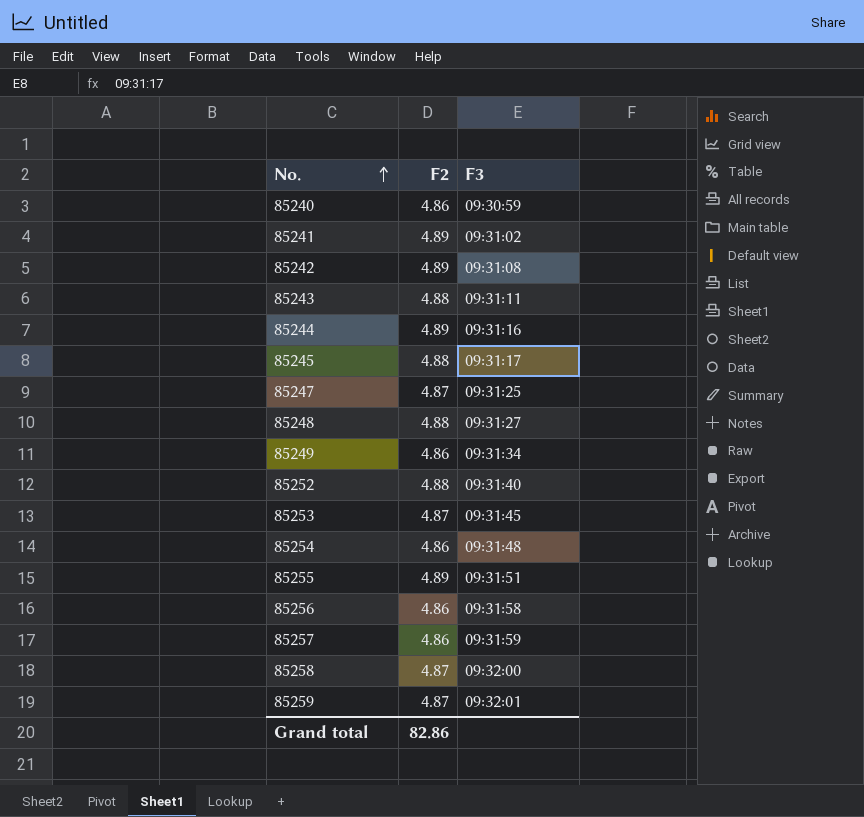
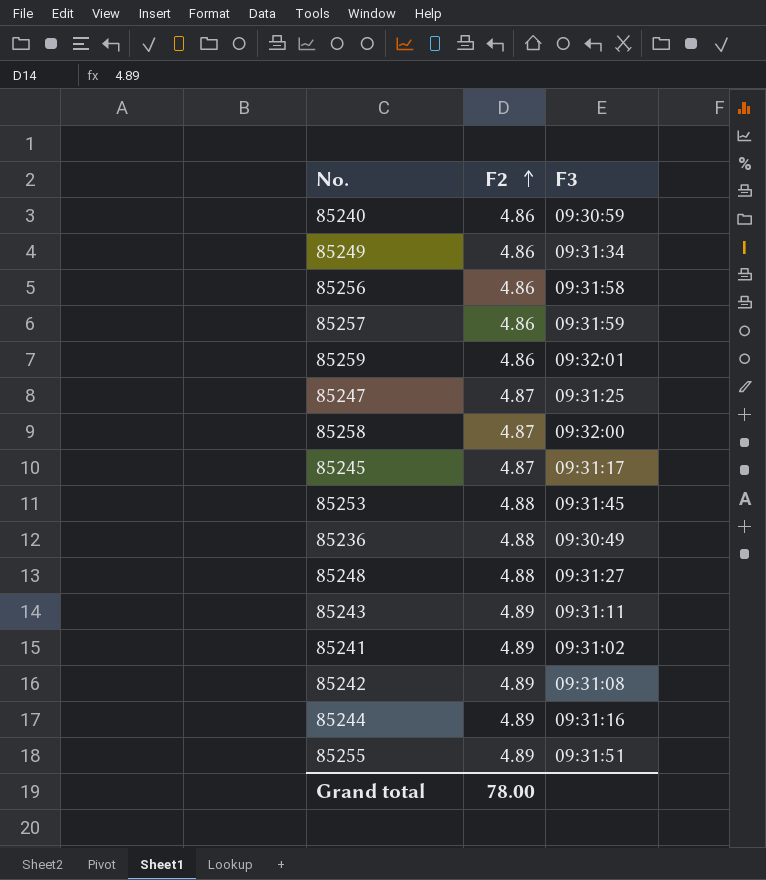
row order: No. ascending -> F2 ascending
row 85252: 4.88 | 09:31:40 -> none
row 85254: 4.86 | 09:31:48 -> none
85259 | F2: 4.87 -> 4.86
85245 | F2: 4.88 -> 4.87
85253 | F2: 4.87 -> 4.88
row 85236: none -> 4.88 | 09:30:49
85243 | F2: 4.88 -> 4.89
Grand total | F2: 82.86 -> 78.00

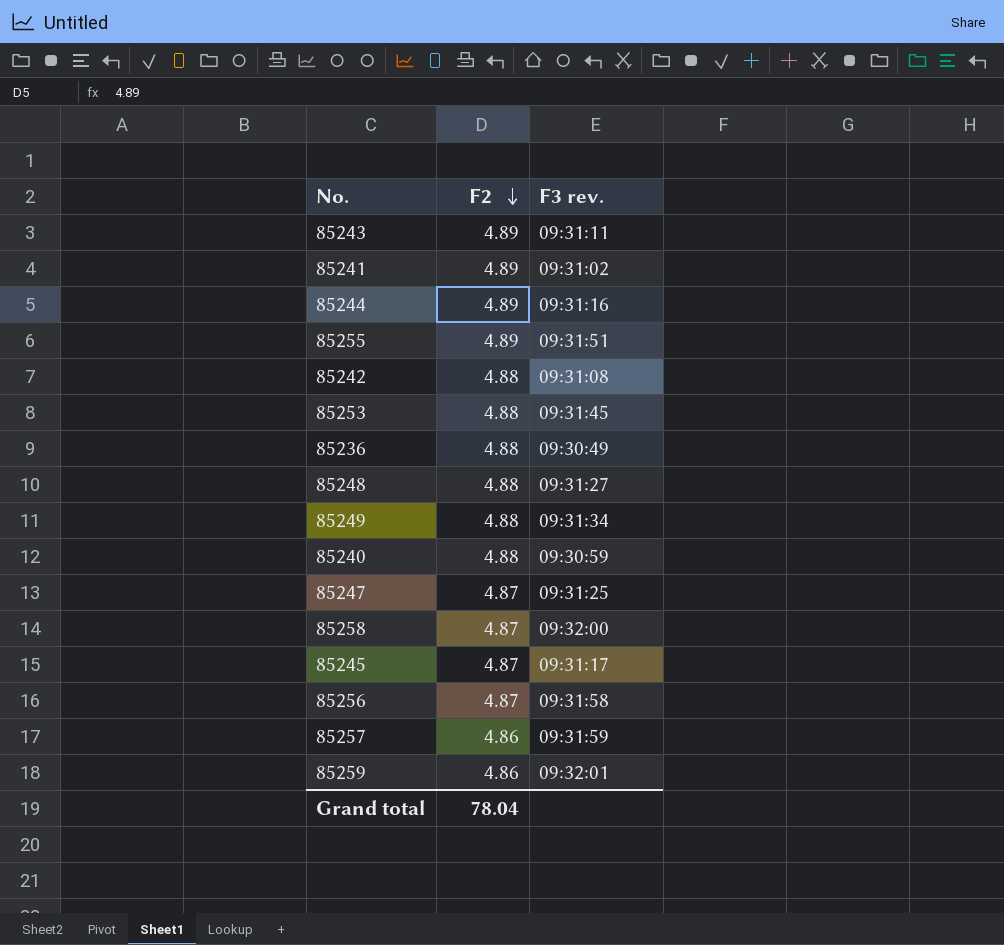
row order: F2 ascending -> F2 descending
column name: F3 -> F3 rev.
85242 | F2: 4.89 -> 4.88
85249 | F2: 4.86 -> 4.88
85240 | F2: 4.86 -> 4.88
85256 | F2: 4.86 -> 4.87
Grand total | F2: 78.00 -> 78.04

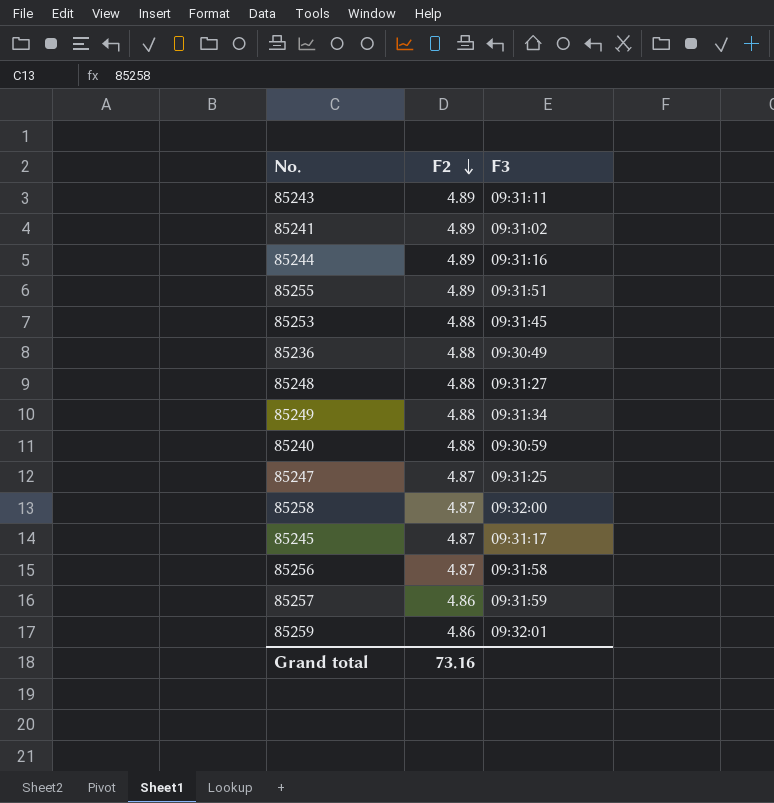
column name: F3 rev. -> F3
row 85242: 4.88 | 09:31:08 -> none
Grand total | F2: 78.04 -> 73.16

